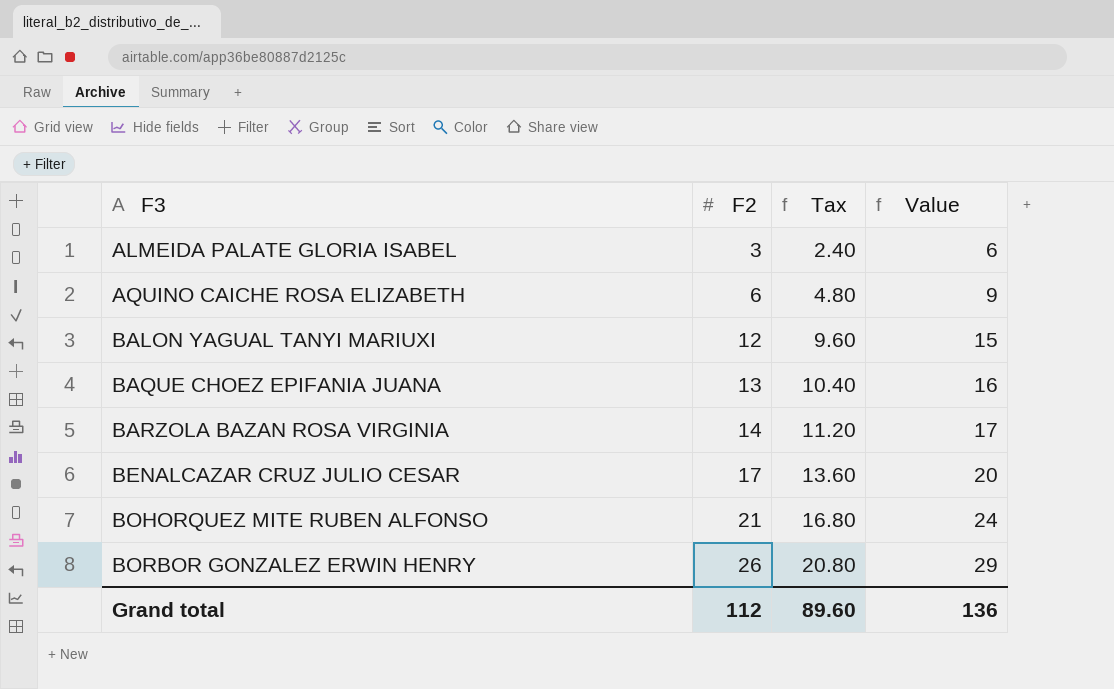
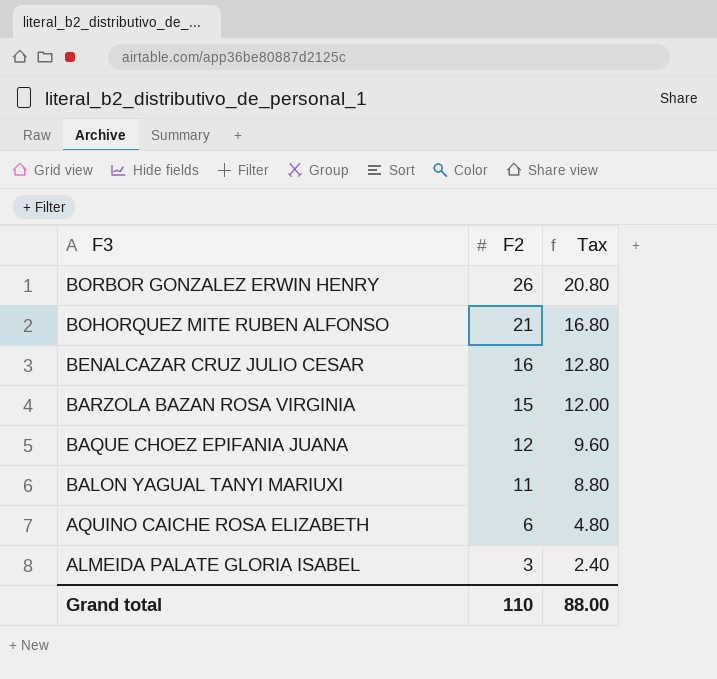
row order: F3 ascending -> F3 descending
column Value | formula: [F2] + 3 -> none
BENALCAZAR CRUZ JULIO CESAR | F2: 17 -> 16
BENALCAZAR CRUZ JULIO CESAR | Tax: 13.60 -> 12.80
BARZOLA BAZAN ROSA VIRGINIA | F2: 14 -> 15
BARZOLA BAZAN ROSA VIRGINIA | Tax: 11.20 -> 12.00
BAQUE CHOEZ EPIFANIA JUANA | F2: 13 -> 12
BAQUE CHOEZ EPIFANIA JUANA | Tax: 10.40 -> 9.60
BALON YAGUAL TANYI MARIUXI | F2: 12 -> 11
BALON YAGUAL TANYI MARIUXI | Tax: 9.60 -> 8.80
Grand total | F2: 112 -> 110
Grand total | Tax: 89.60 -> 88.00

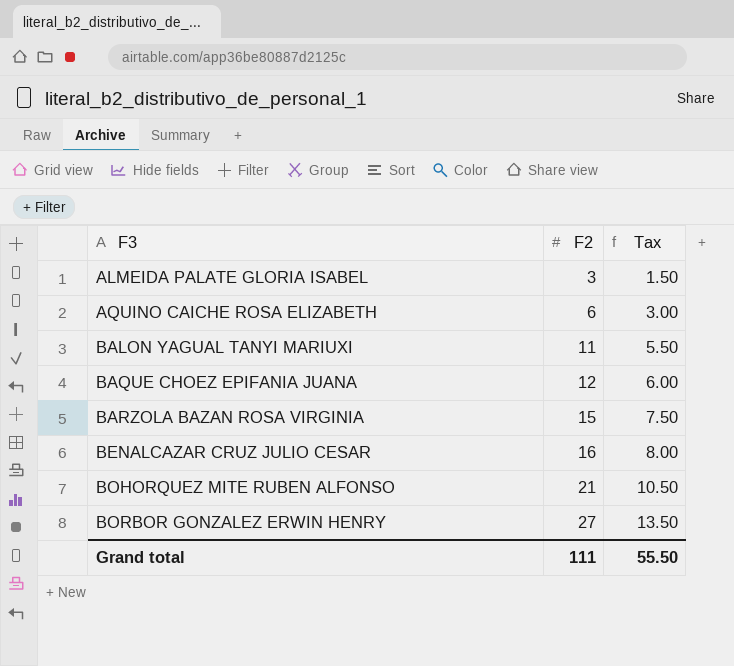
row order: F3 descending -> F3 ascending
column Tax | formula: [F2] * 0.8 -> [F2] * 0.5
BORBOR GONZALEZ ERWIN HENRY | F2: 26 -> 27
Grand total | F2: 110 -> 111
Grand total | Tax: 88.00 -> 55.50

